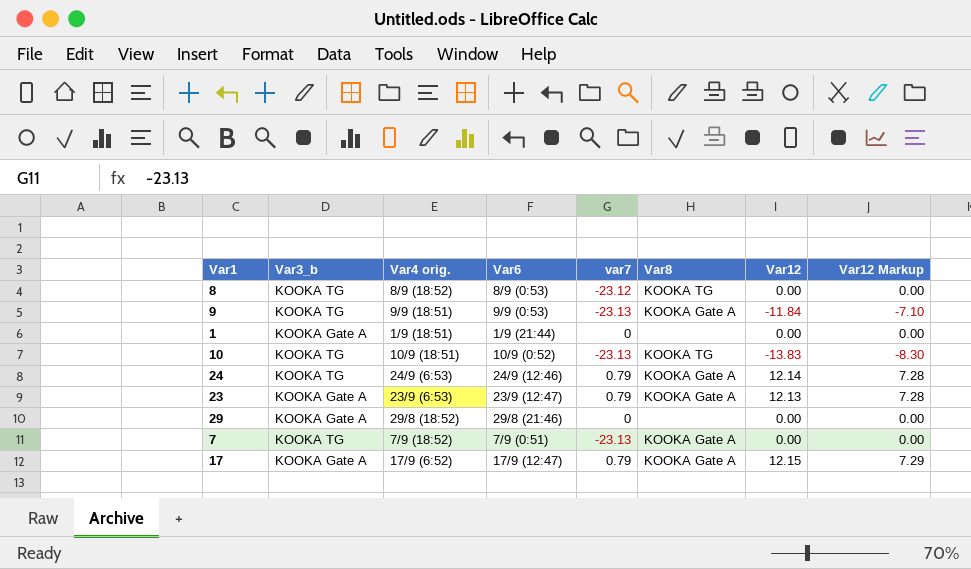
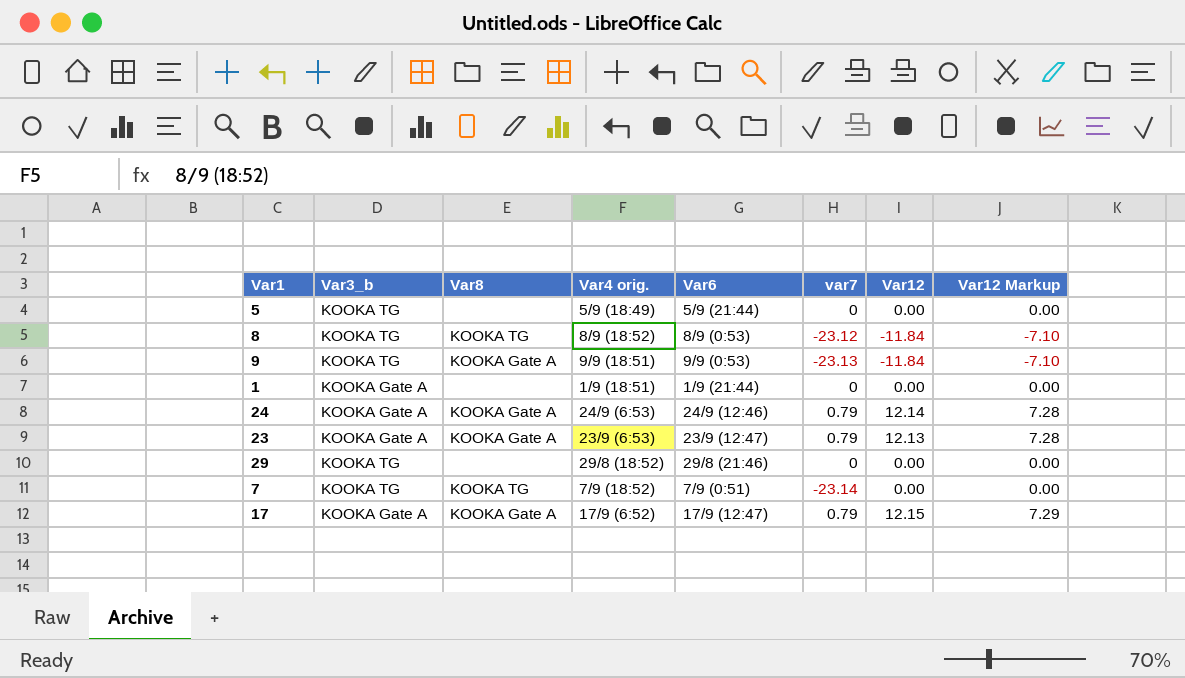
column Var8 | position: 6 -> 3
row 10: KOOKA TG | 10/9 (18:51) | 10/9 (0:52) | -23.13 | KOOKA TG | -13.83 | -8.30 -> none
row 5: none -> KOOKA TG | none | 5/9 (18:49) | 5/9 (21:44) | 0 | 0.00 | 0.00
8 | Var12: 0.00 -> -11.84
8 | Var12 Markup: 0.00 -> -7.10
24 | Var3_b: KOOKA TG -> KOOKA Gate A
29 | Var3_b: KOOKA Gate A -> KOOKA TG
7 | Var8: KOOKA Gate A -> KOOKA TG
7 | var7: -23.13 -> -23.14

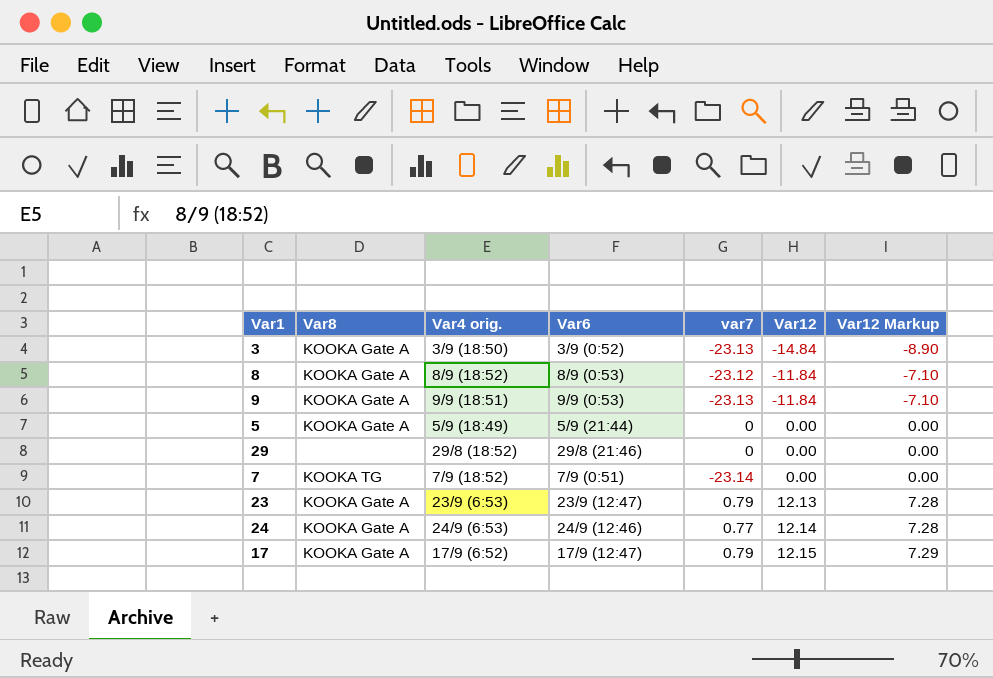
row order: none -> Var12 ascending
column Var3_b | position: 2 -> none
row 1: KOOKA Gate A | none | 1/9 (18:51) | 1/9 (21:44) | 0 | 0.00 | 0.00 -> none
row 3: none -> KOOKA Gate A | 3/9 (18:50) | 3/9 (0:52) | -23.13 | -14.84 | -8.90
8 | Var8: KOOKA TG -> KOOKA Gate A
5 | Var8: none -> KOOKA Gate A
24 | var7: 0.79 -> 0.77

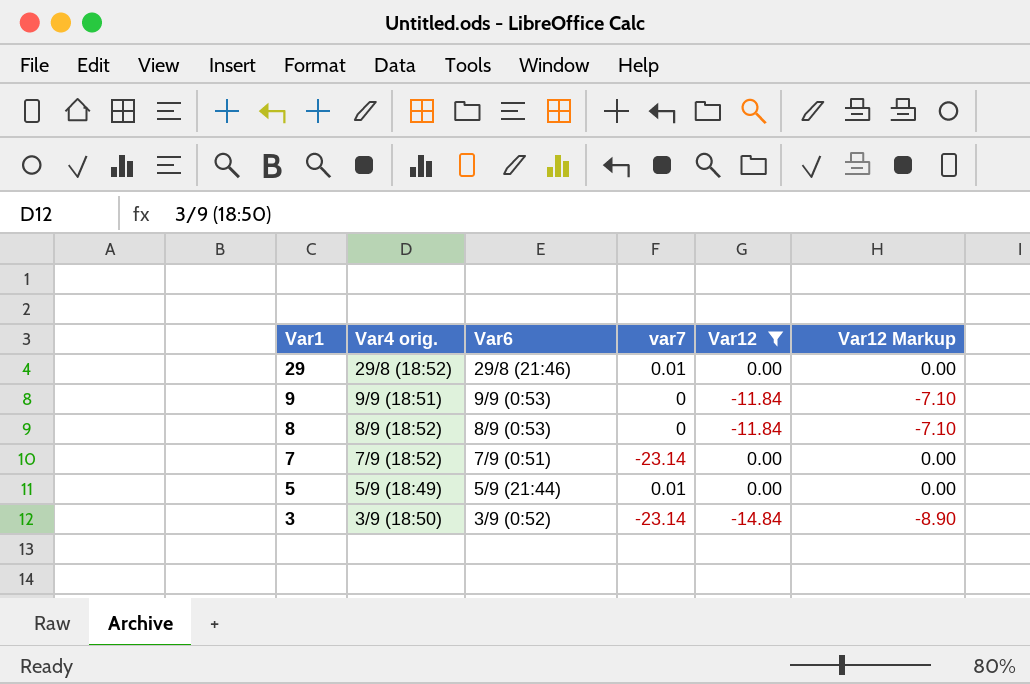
filter: none -> Var12 <= 0.00
row order: Var12 ascending -> Var1 descending
column Var8 | position: 2 -> none
29 | var7: 0 -> 0.01
9 | var7: -23.13 -> 0
8 | var7: -23.12 -> 0
5 | var7: 0 -> 0.01
3 | var7: -23.13 -> -23.14

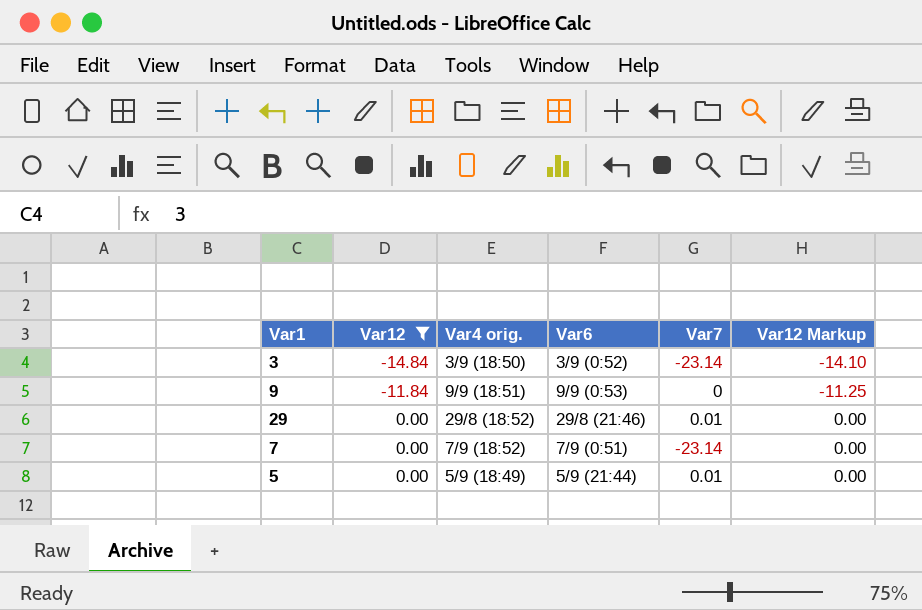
row order: Var1 descending -> Var12 ascending
column Var12 | position: 5 -> 2
column name: var7 -> Var7
column Var12 Markup | formula: [Var12] * 0.6 -> [Var12] * 0.95
row 8: 8/9 (18:52) | 8/9 (0:53) | 0 | -11.84 | -7.10 -> none

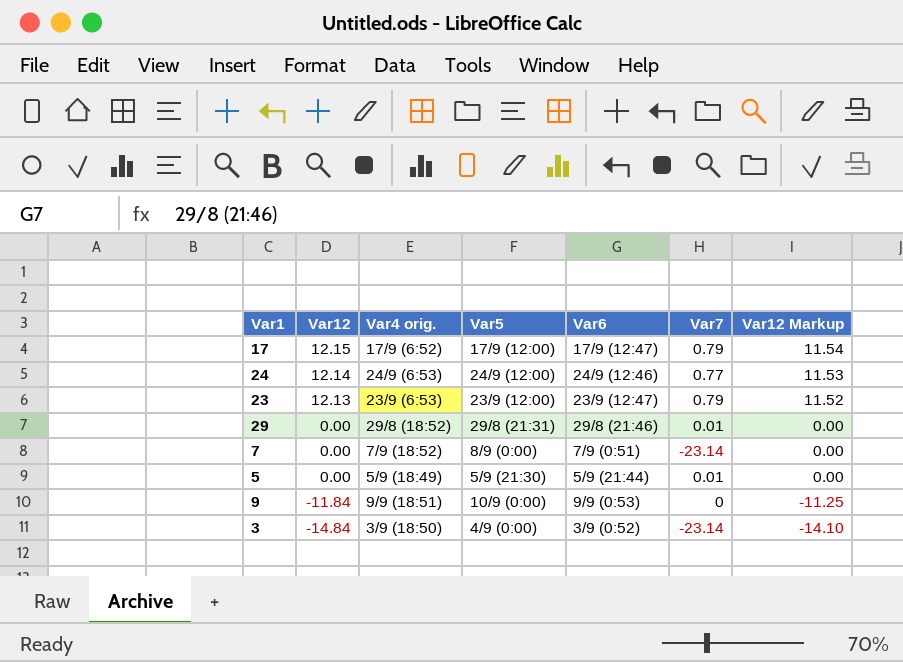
filter: Var12 <= 0.00 -> none
row order: Var12 ascending -> Var12 descending
column Var5 | position: none -> 4

